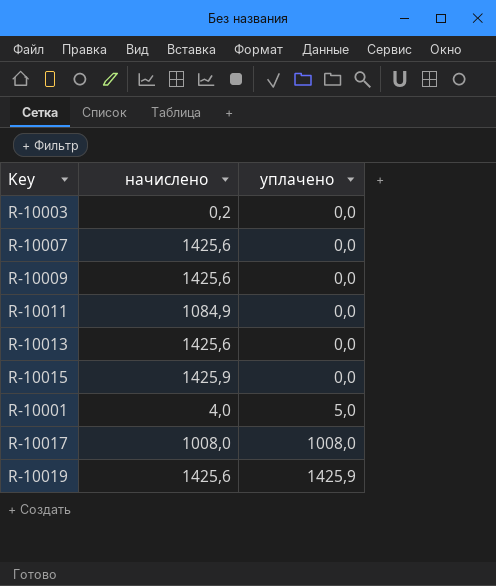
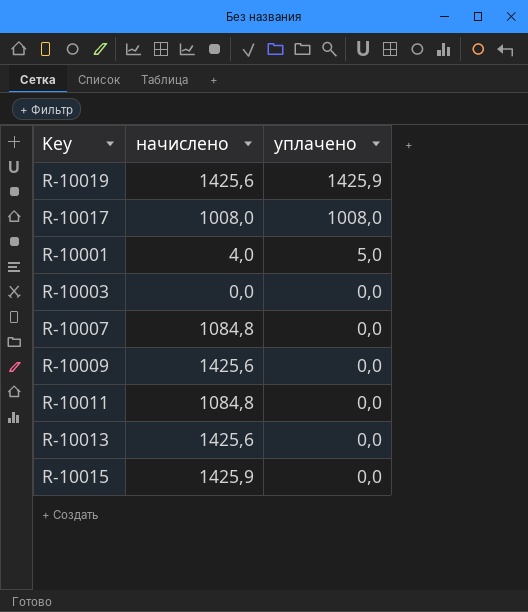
row order: уплачено ascending -> уплачено descending
R-10003 | начислено: 0,2 -> 0,0
R-10007 | начислено: 1425,6 -> 1084,8
R-10011 | начислено: 1084,9 -> 1084,8

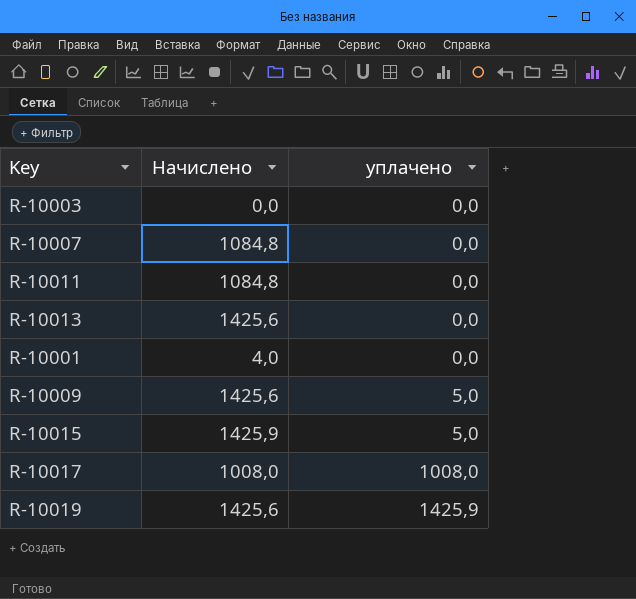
row order: уплачено descending -> уплачено ascending
column name: начислено -> Начислено
R-10001 | уплачено: 5,0 -> 0,0
R-10009 | уплачено: 0,0 -> 5,0
R-10015 | уплачено: 0,0 -> 5,0

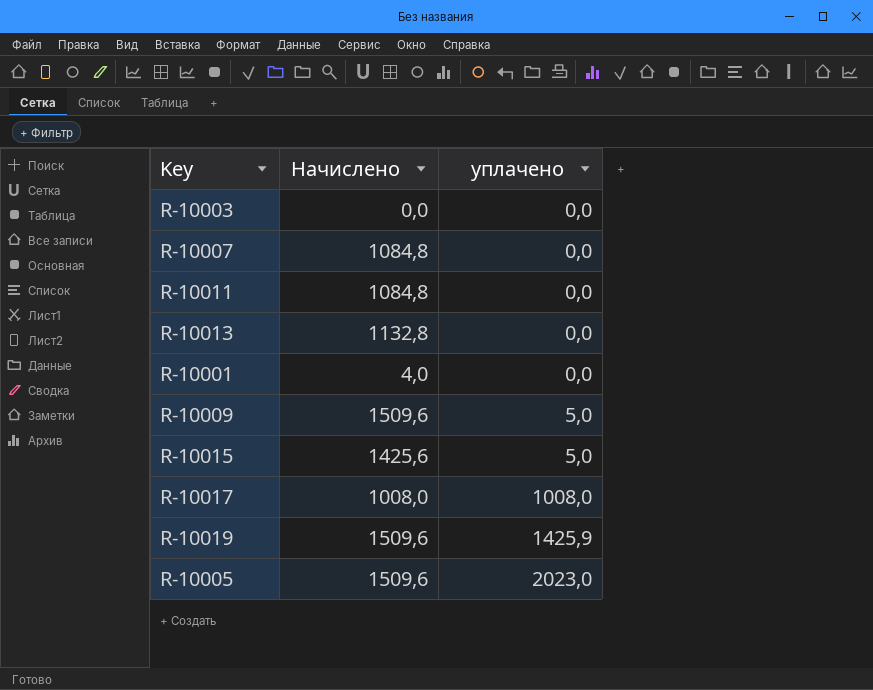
R-10013 | Начислено: 1425,6 -> 1132,8
R-10009 | Начислено: 1425,6 -> 1509,6
R-10015 | Начислено: 1425,9 -> 1425,6
R-10019 | Начислено: 1425,6 -> 1509,6
row R-10005: none -> 1509,6 | 2023,0

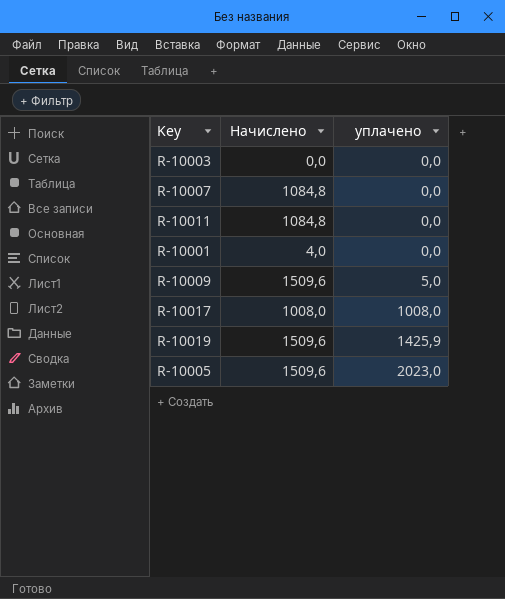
row R-10013: 1132,8 | 0,0 -> none
row R-10015: 1425,6 | 5,0 -> none

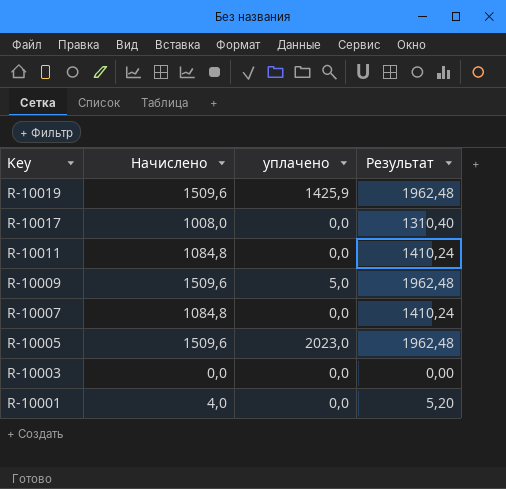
row order: уплачено ascending -> Key descending
column Результат | formula: none -> [Начислено] * 1,3
R-10017 | уплачено: 1008,0 -> 0,0

